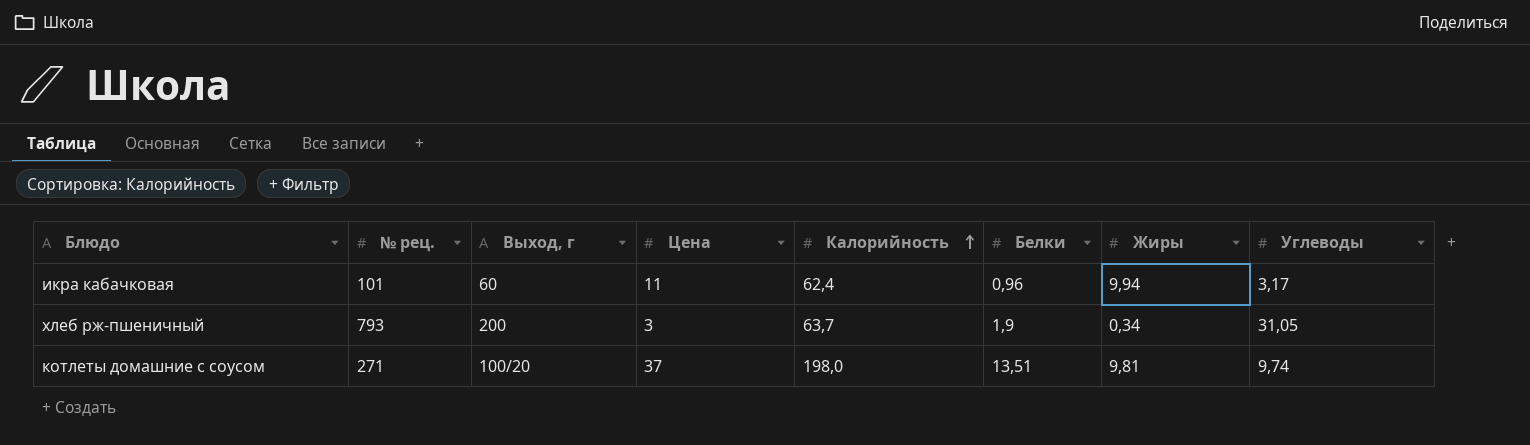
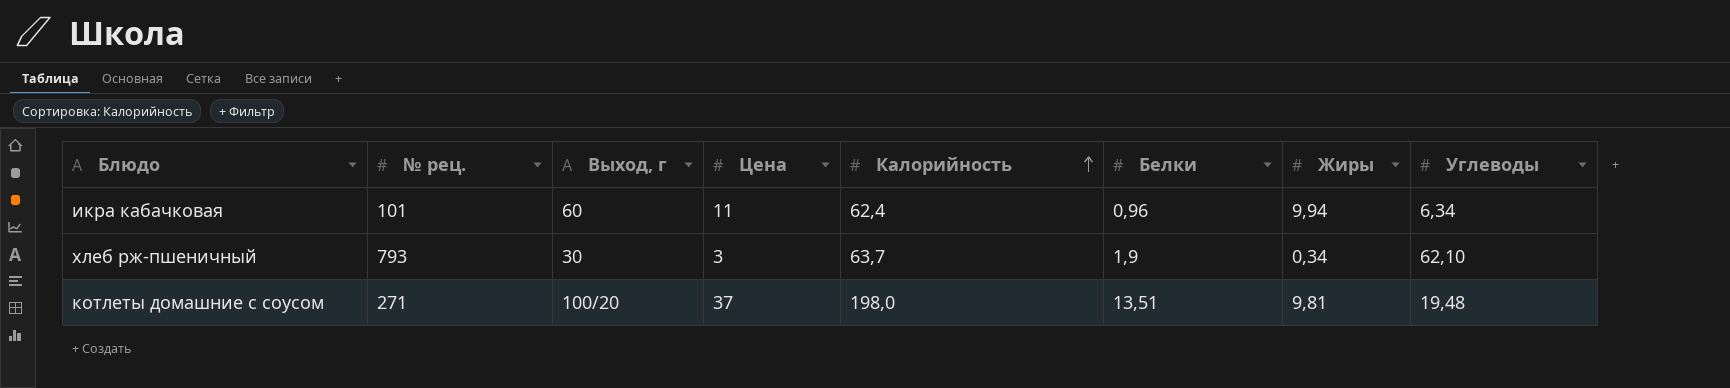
икра кабачковая | Углеводы: 3,17 -> 6,34
хлеб рж-пшеничный | Выход, г: 200 -> 30
хлеб рж-пшеничный | Углеводы: 31,05 -> 62,10
котлеты домашние с соусом | Углеводы: 9,74 -> 19,48

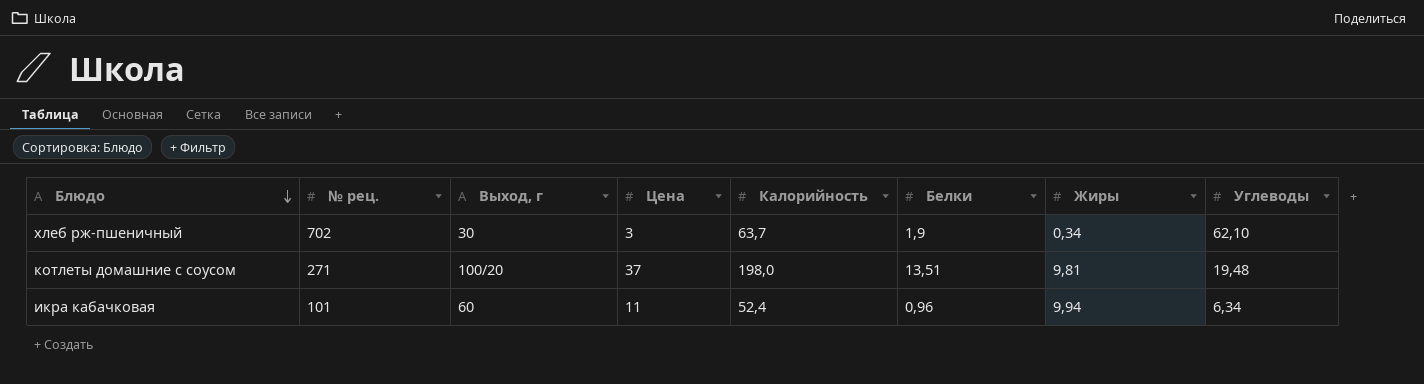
row order: Калорийность ascending -> Блюдо descending
хлеб рж-пшеничный | № рец.: 793 -> 702
икра кабачковая | Калорийность: 62,4 -> 52,4

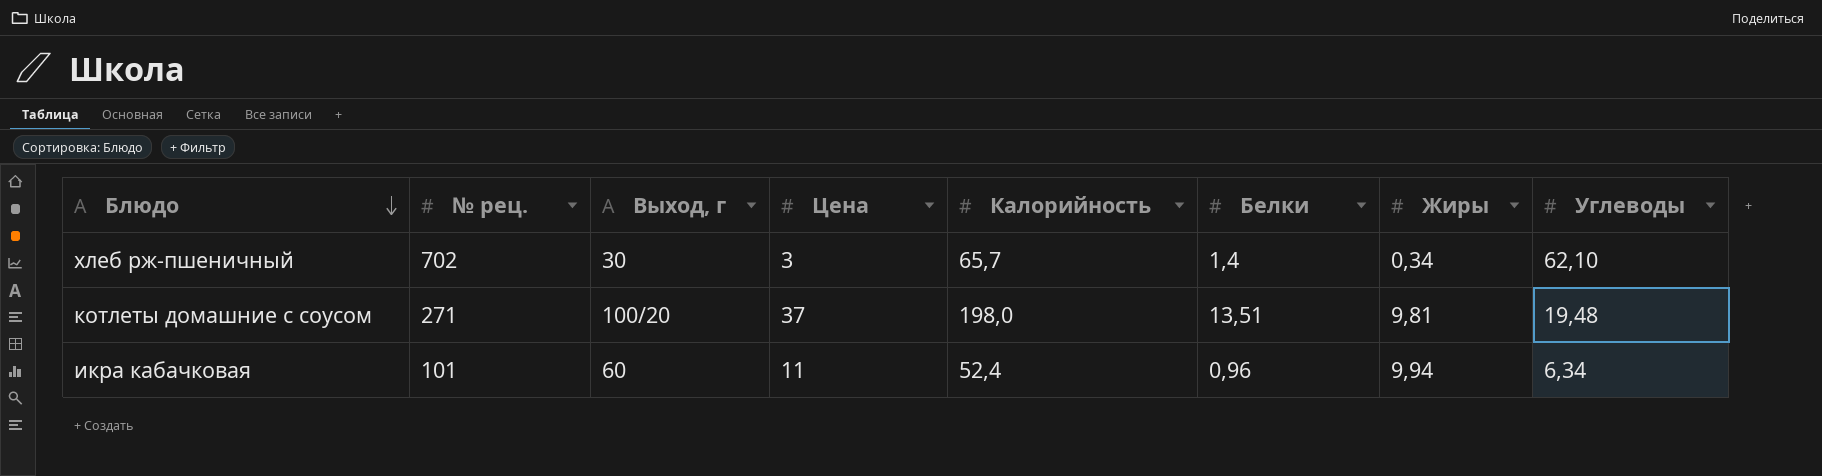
хлеб рж-пшеничный | Калорийность: 63,7 -> 65,7
хлеб рж-пшеничный | Белки: 1,9 -> 1,4

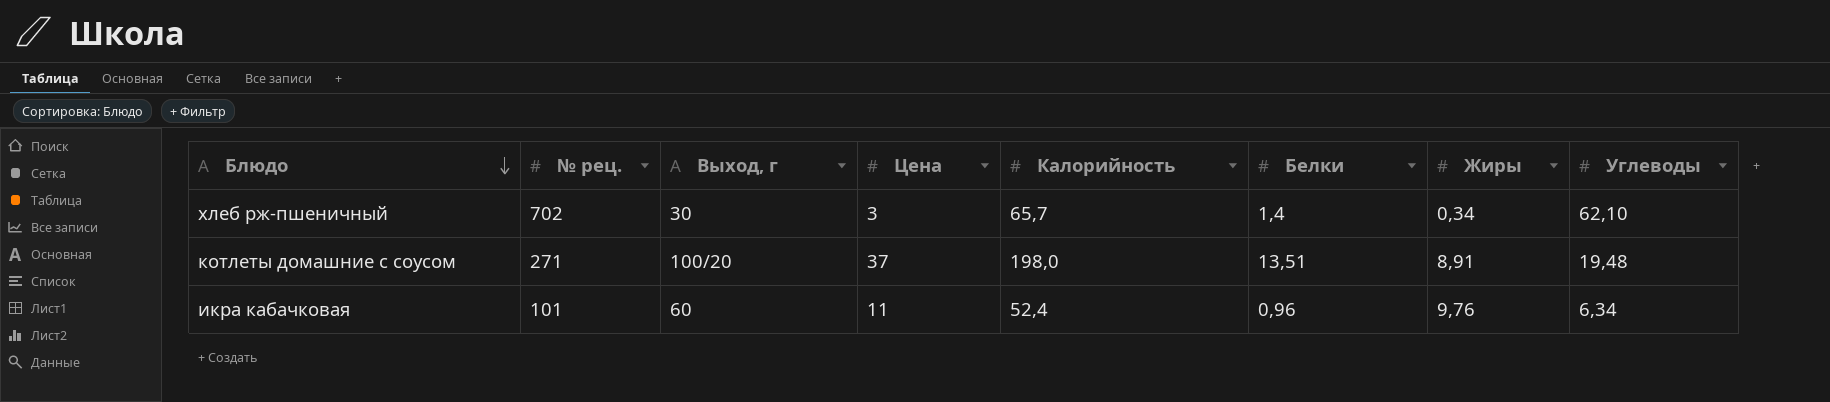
котлеты домашние с соусом | Жиры: 9,81 -> 8,91
икра кабачковая | Жиры: 9,94 -> 9,76

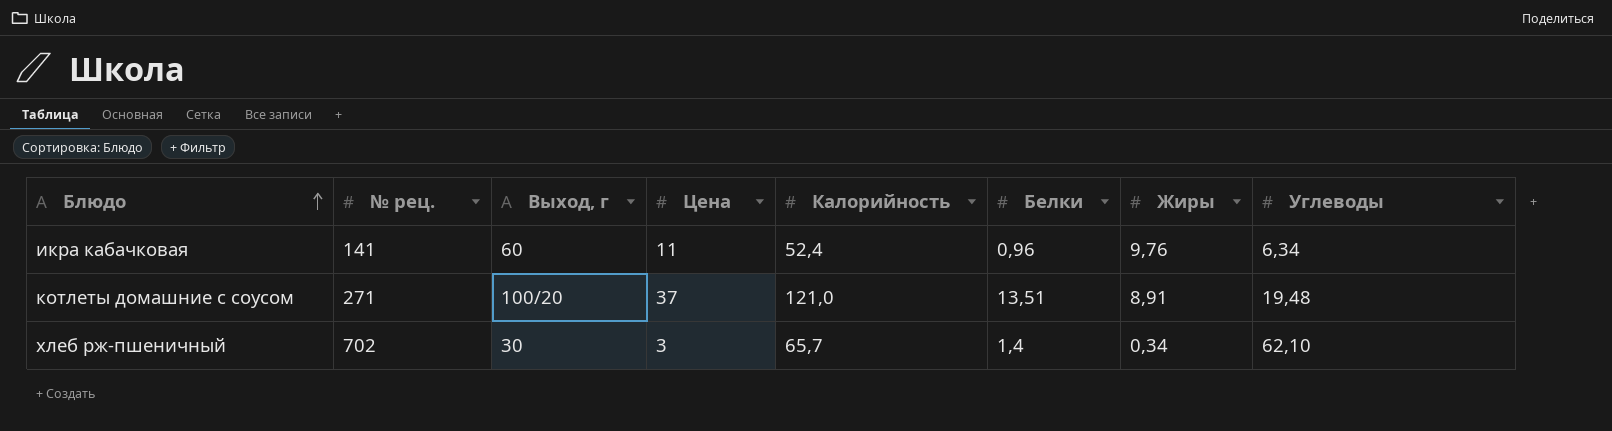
row order: Блюдо descending -> Блюдо ascending
икра кабачковая | № рец.: 101 -> 141
котлеты домашние с соусом | Калорийность: 198,0 -> 121,0

